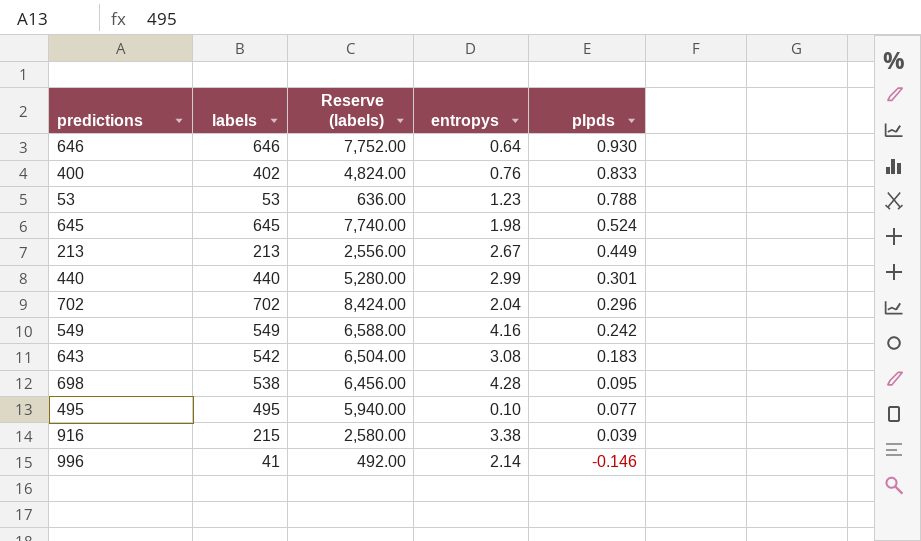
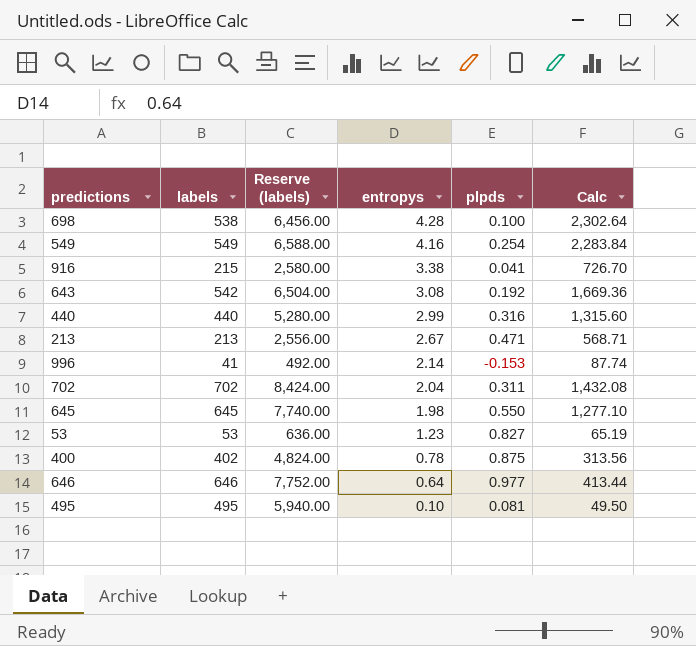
row order: plpds descending -> entropys descending
column Calc | formula: none -> [labels] * [entropys]
698 | plpds: 0.095 -> 0.100
549 | plpds: 0.242 -> 0.254
916 | plpds: 0.039 -> 0.041
643 | plpds: 0.183 -> 0.192
440 | plpds: 0.301 -> 0.316
213 | plpds: 0.449 -> 0.471
996 | plpds: -0.146 -> -0.153
702 | plpds: 0.296 -> 0.311
645 | plpds: 0.524 -> 0.550
53 | plpds: 0.788 -> 0.827
400 | entropys: 0.76 -> 0.78
400 | plpds: 0.833 -> 0.875
646 | plpds: 0.930 -> 0.977
495 | plpds: 0.077 -> 0.081

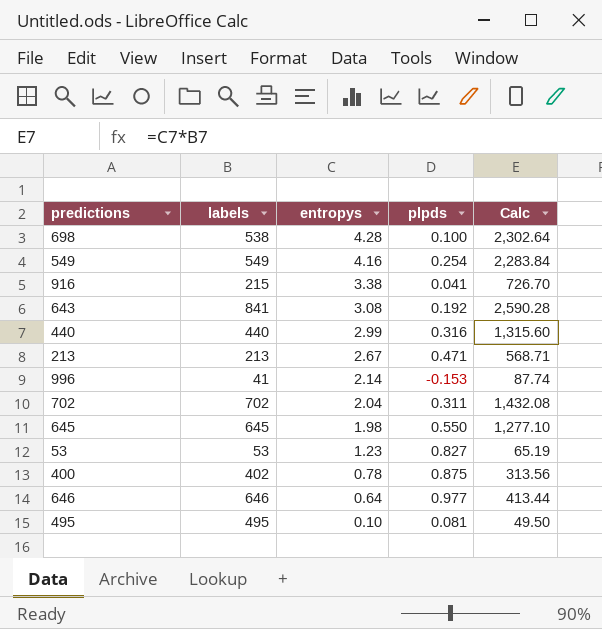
column Reserve (labels) | formula: [labels] * 12 -> none
643 | labels: 542 -> 841
643 | Calc: 1,669.36 -> 2,590.28

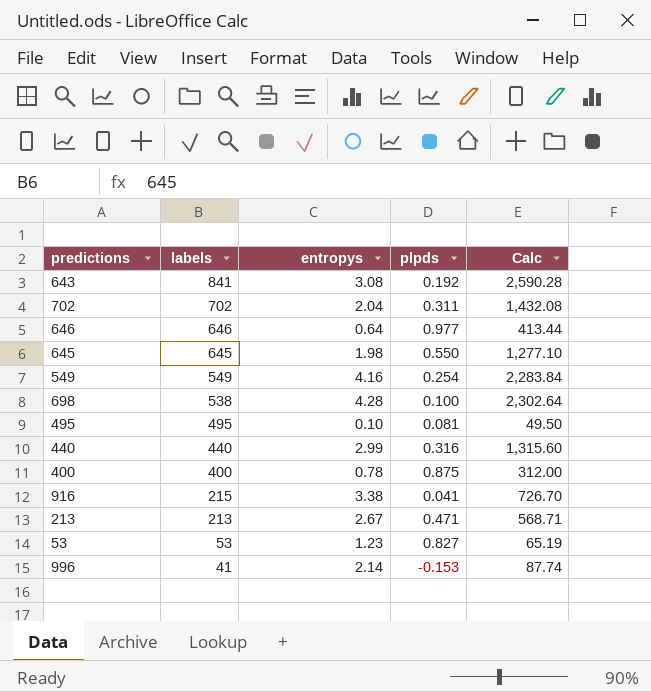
row order: entropys descending -> labels descending
400 | labels: 402 -> 400
400 | Calc: 313.56 -> 312.00

